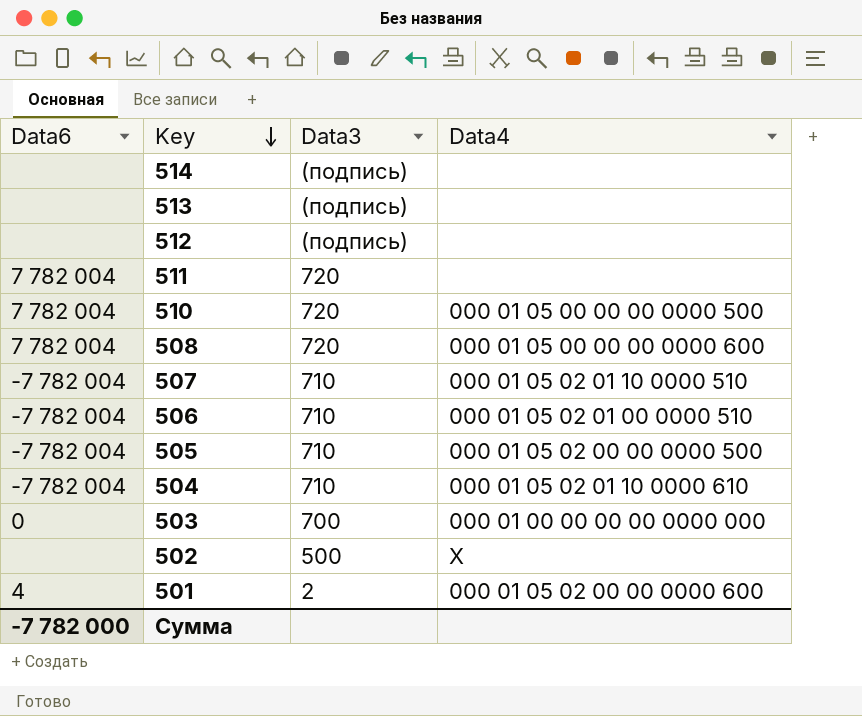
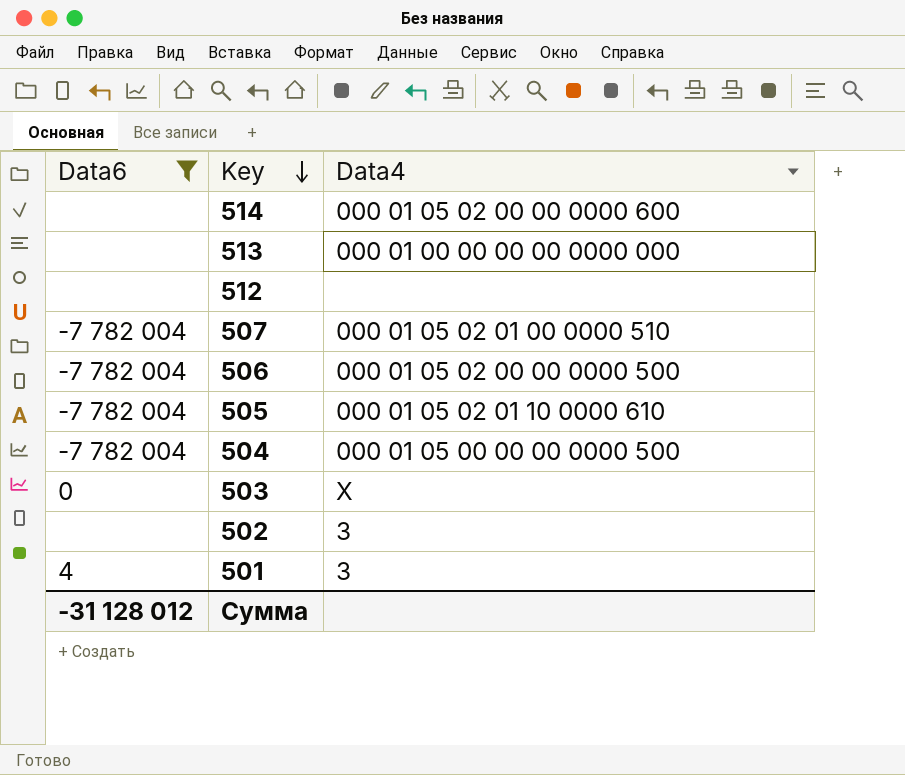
filter: none -> Data6 != 7 782 004
column Data3 | position: 3 -> none
514 | Data4: none -> 000 01 05 02 00 00 0000 600
513 | Data4: none -> 000 01 00 00 00 00 0000 000
507 | Data4: 000 01 05 02 01 10 0000 510 -> 000 01 05 02 01 00 0000 510
506 | Data4: 000 01 05 02 01 00 0000 510 -> 000 01 05 02 00 00 0000 500
505 | Data4: 000 01 05 02 00 00 0000 500 -> 000 01 05 02 01 10 0000 610
504 | Data4: 000 01 05 02 01 10 0000 610 -> 000 01 05 00 00 00 0000 500
503 | Data4: 000 01 00 00 00 00 0000 000 -> Х
502 | Data4: Х -> 3
501 | Data4: 000 01 05 02 00 00 0000 600 -> 3
Сумма | Data6: -7 782 000 -> -31 128 012

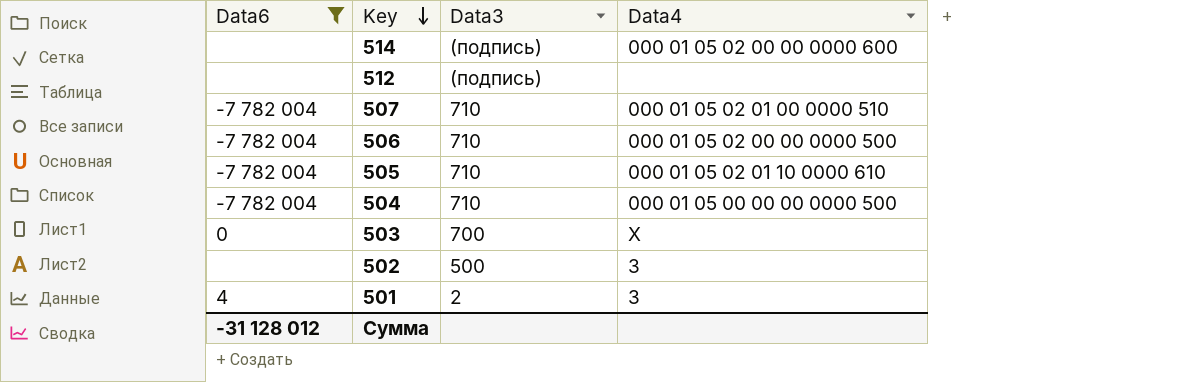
column Data3 | position: none -> 3
row 513: none | 000 01 00 00 00 00 0000 000 -> none

